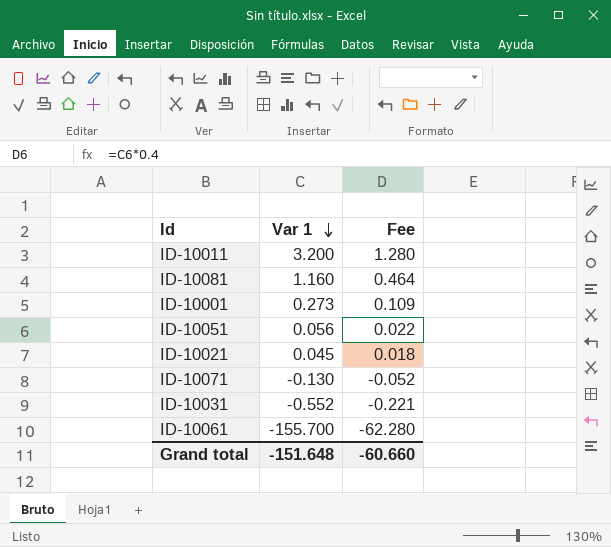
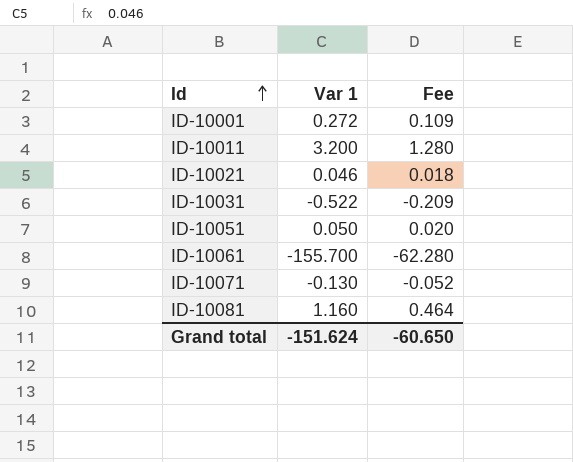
row order: Var 1 descending -> Id ascending
ID-10001 | Var 1: 0.273 -> 0.272
ID-10021 | Var 1: 0.045 -> 0.046
ID-10031 | Var 1: -0.552 -> -0.522
ID-10031 | Fee: -0.221 -> -0.209
ID-10051 | Var 1: 0.056 -> 0.050
ID-10051 | Fee: 0.022 -> 0.020
Grand total | Var 1: -151.648 -> -151.624
Grand total | Fee: -60.660 -> -60.650

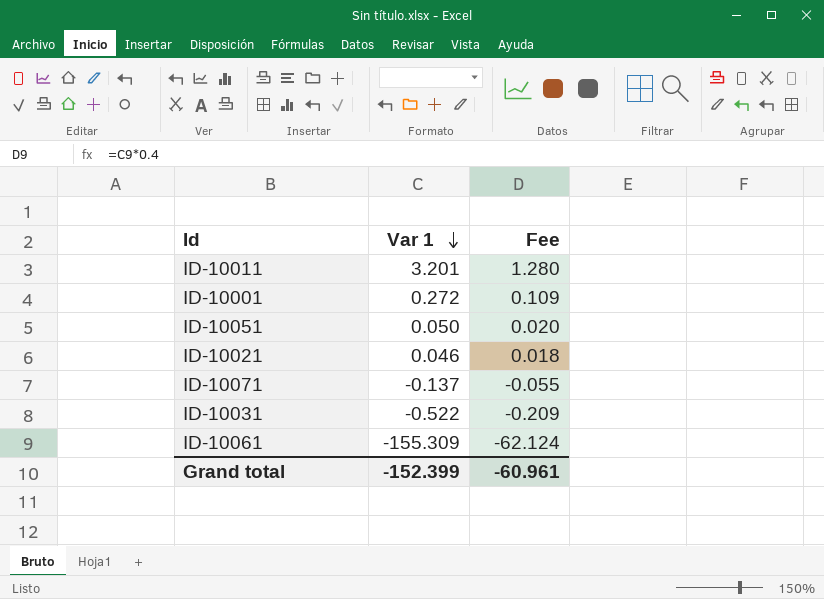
row order: Id ascending -> Var 1 descending
row ID-10081: 1.160 | 0.464 -> none
ID-10011 | Var 1: 3.200 -> 3.201
ID-10071 | Var 1: -0.130 -> -0.137
ID-10071 | Fee: -0.052 -> -0.055
ID-10061 | Var 1: -155.700 -> -155.309
ID-10061 | Fee: -62.280 -> -62.124
Grand total | Var 1: -151.624 -> -152.399
Grand total | Fee: -60.650 -> -60.961

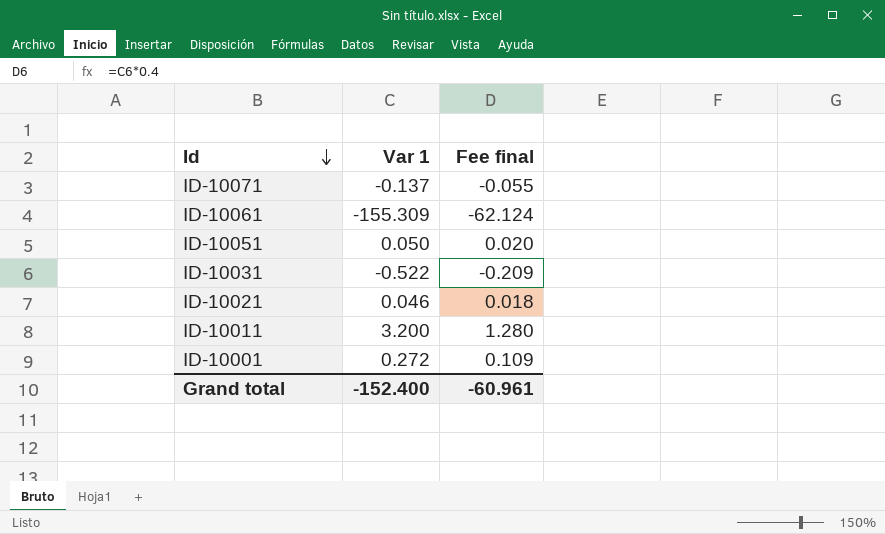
row order: Var 1 descending -> Id descending
column name: Fee -> Fee final
ID-10011 | Var 1: 3.201 -> 3.200
Grand total | Var 1: -152.399 -> -152.400

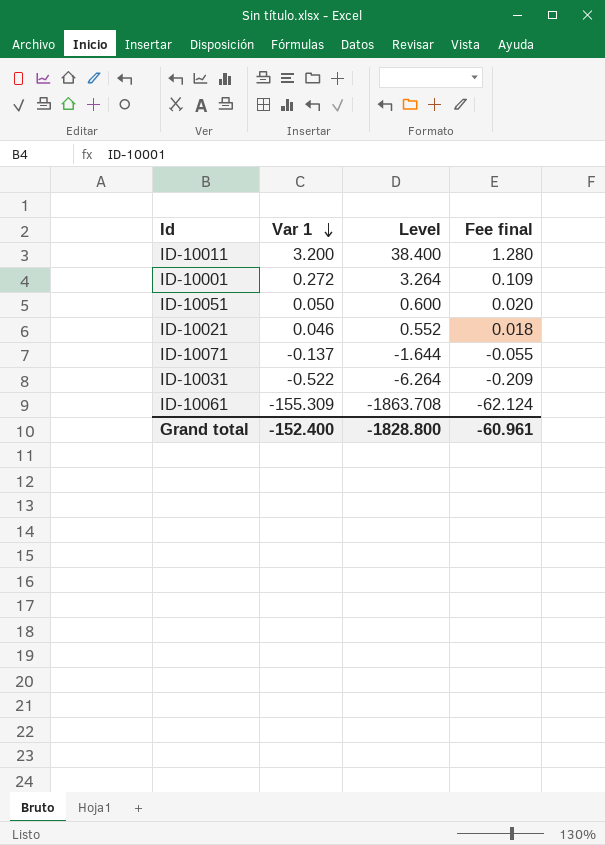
row order: Id descending -> Var 1 descending
column Level | formula: none -> [Var 1] * 12

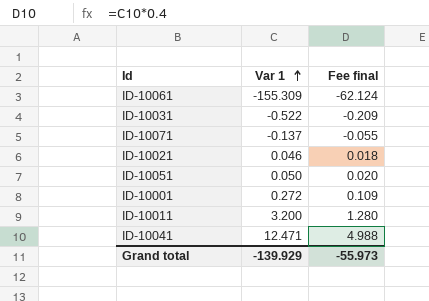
row order: Var 1 descending -> Var 1 ascending
column Level | formula: [Var 1] * 12 -> none
row ID-10041: none -> 12.471 | 4.988
Grand total | Var 1: -152.400 -> -139.929
Grand total | Fee final: -60.961 -> -55.973

